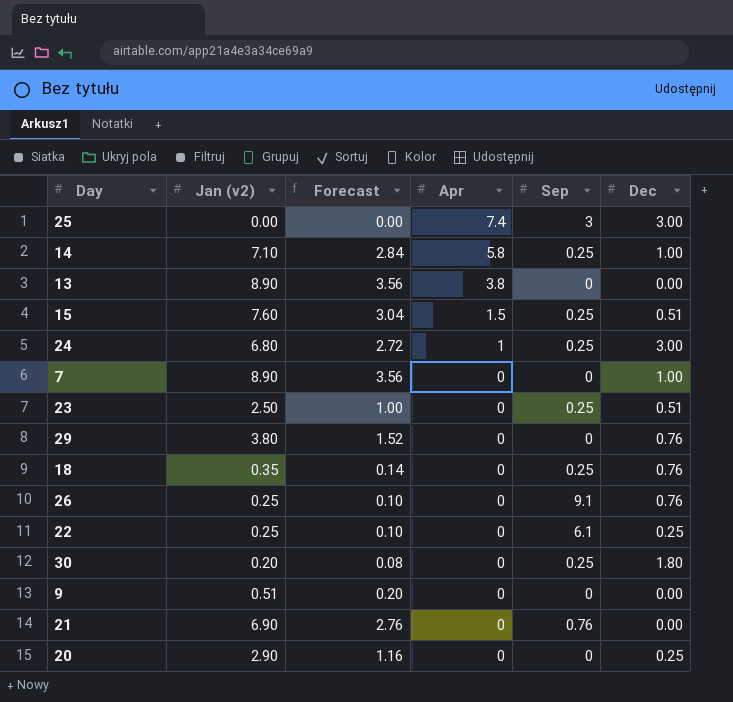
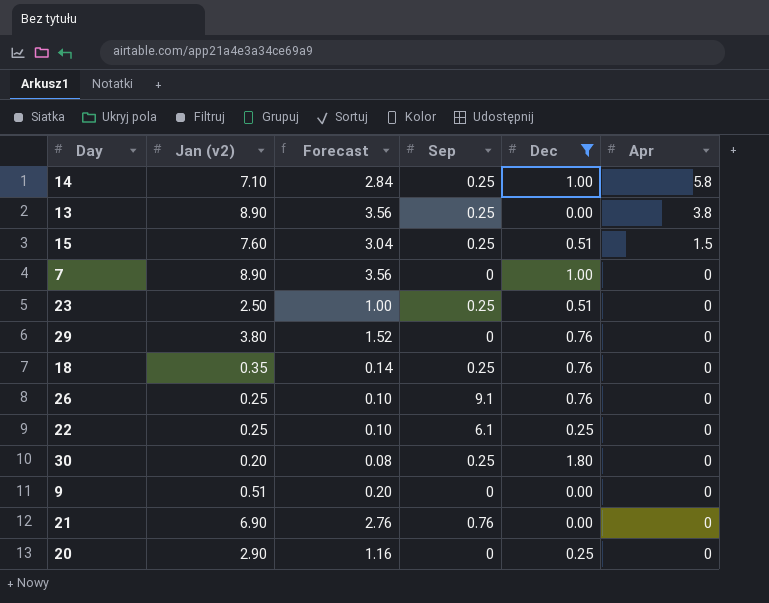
filter: none -> Dec != 3.00
column Apr | position: 4 -> 6
13 | Sep: 0 -> 0.25

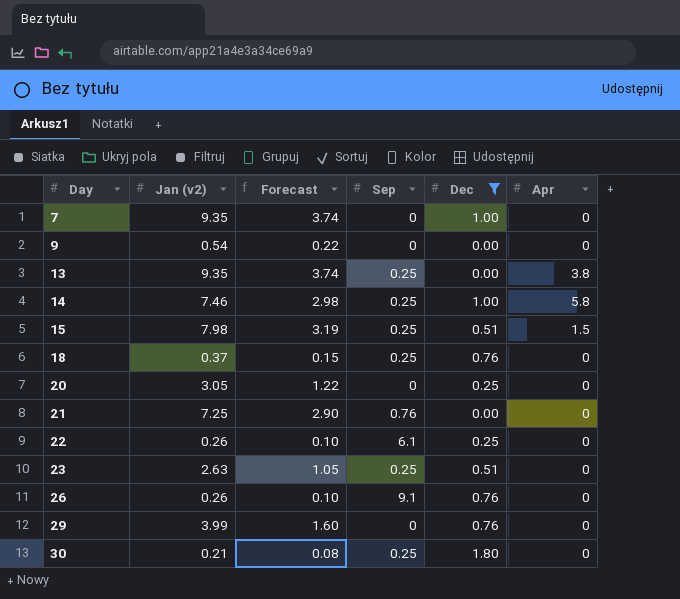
row order: Apr descending -> Day ascending
7 | Jan (v2): 8.90 -> 9.35
7 | Forecast: 3.56 -> 3.74
9 | Jan (v2): 0.51 -> 0.54
9 | Forecast: 0.20 -> 0.22
13 | Jan (v2): 8.90 -> 9.35
13 | Forecast: 3.56 -> 3.74
14 | Jan (v2): 7.10 -> 7.46
14 | Forecast: 2.84 -> 2.98
15 | Jan (v2): 7.60 -> 7.98
15 | Forecast: 3.04 -> 3.19
18 | Jan (v2): 0.35 -> 0.37
18 | Forecast: 0.14 -> 0.15
20 | Jan (v2): 2.90 -> 3.05
20 | Forecast: 1.16 -> 1.22
21 | Jan (v2): 6.90 -> 7.25
21 | Forecast: 2.76 -> 2.90
22 | Jan (v2): 0.25 -> 0.26
23 | Jan (v2): 2.50 -> 2.63
23 | Forecast: 1.00 -> 1.05
26 | Jan (v2): 0.25 -> 0.26
29 | Jan (v2): 3.80 -> 3.99
29 | Forecast: 1.52 -> 1.60
30 | Jan (v2): 0.20 -> 0.21

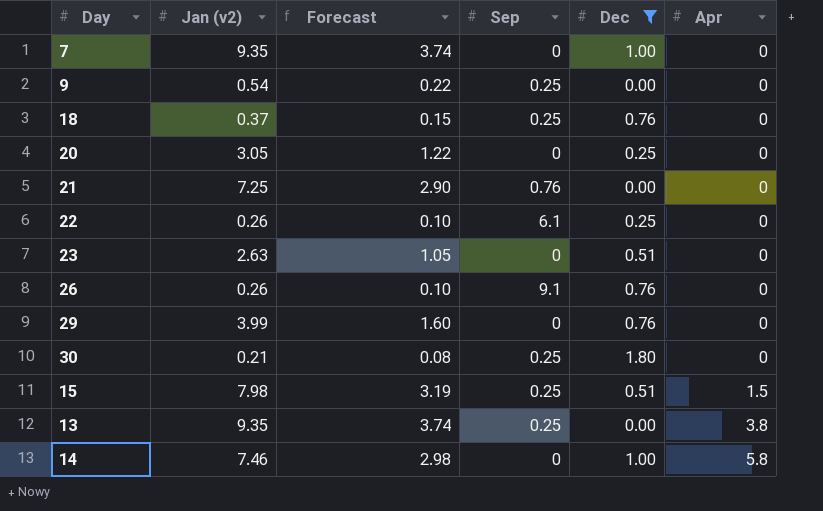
row order: Day ascending -> Apr ascending
9 | Sep: 0 -> 0.25
23 | Sep: 0.25 -> 0
14 | Sep: 0.25 -> 0

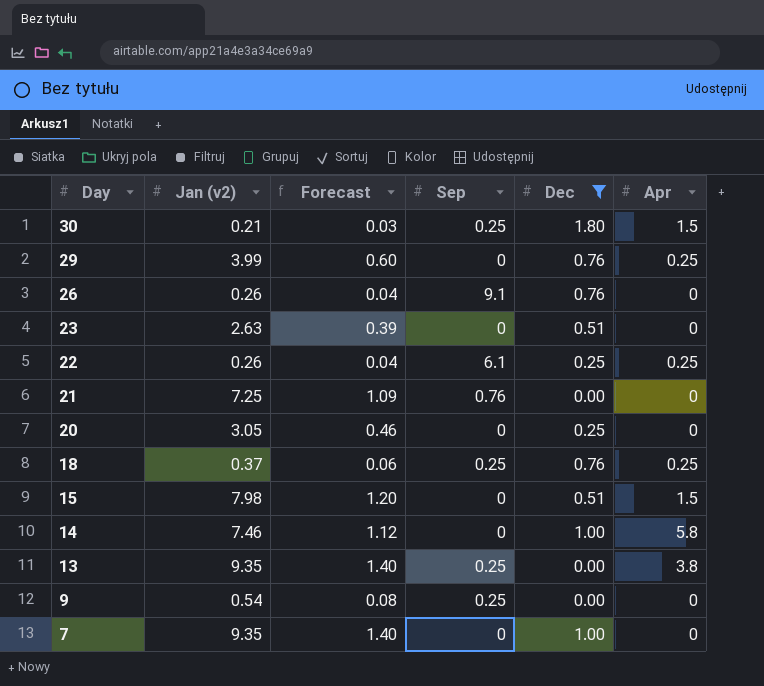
row order: Apr ascending -> Day descending
column Forecast | formula: [Jan (v2)] * 0.4 -> [Jan (v2)] * 0.15
30 | Apr: 0 -> 1.5
29 | Apr: 0 -> 0.25
22 | Apr: 0 -> 0.25
18 | Apr: 0 -> 0.25
15 | Sep: 0.25 -> 0

